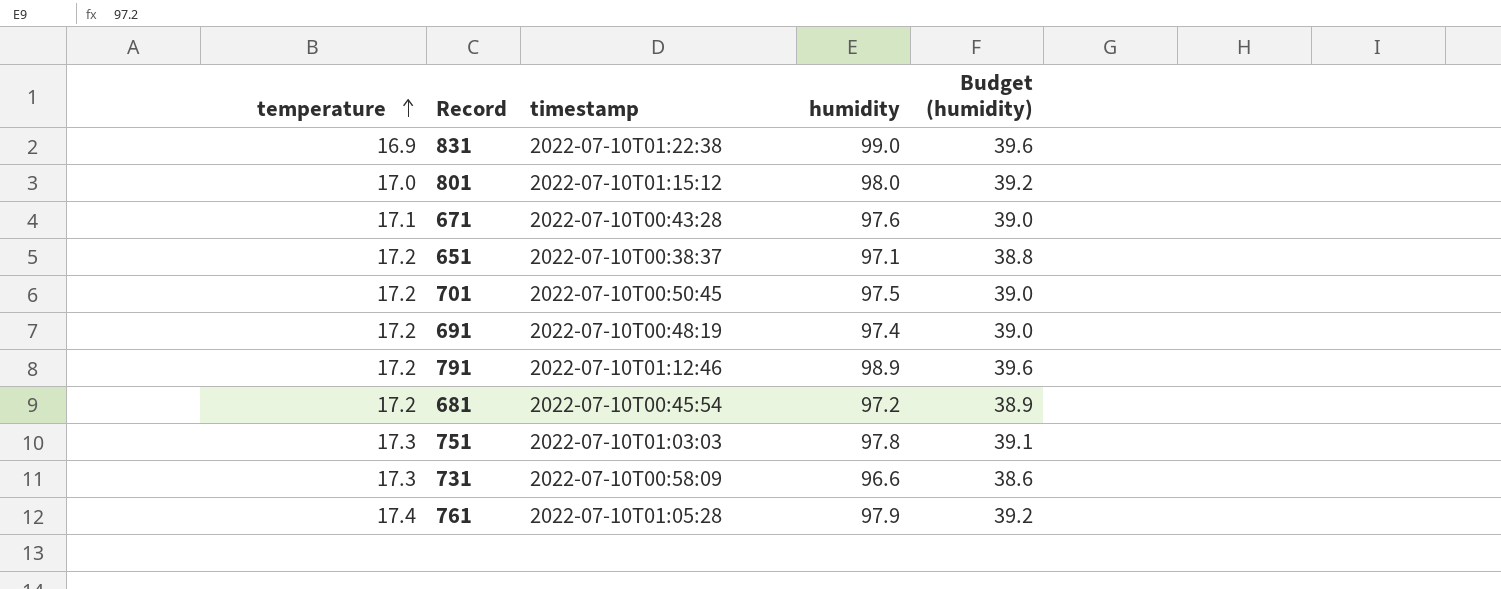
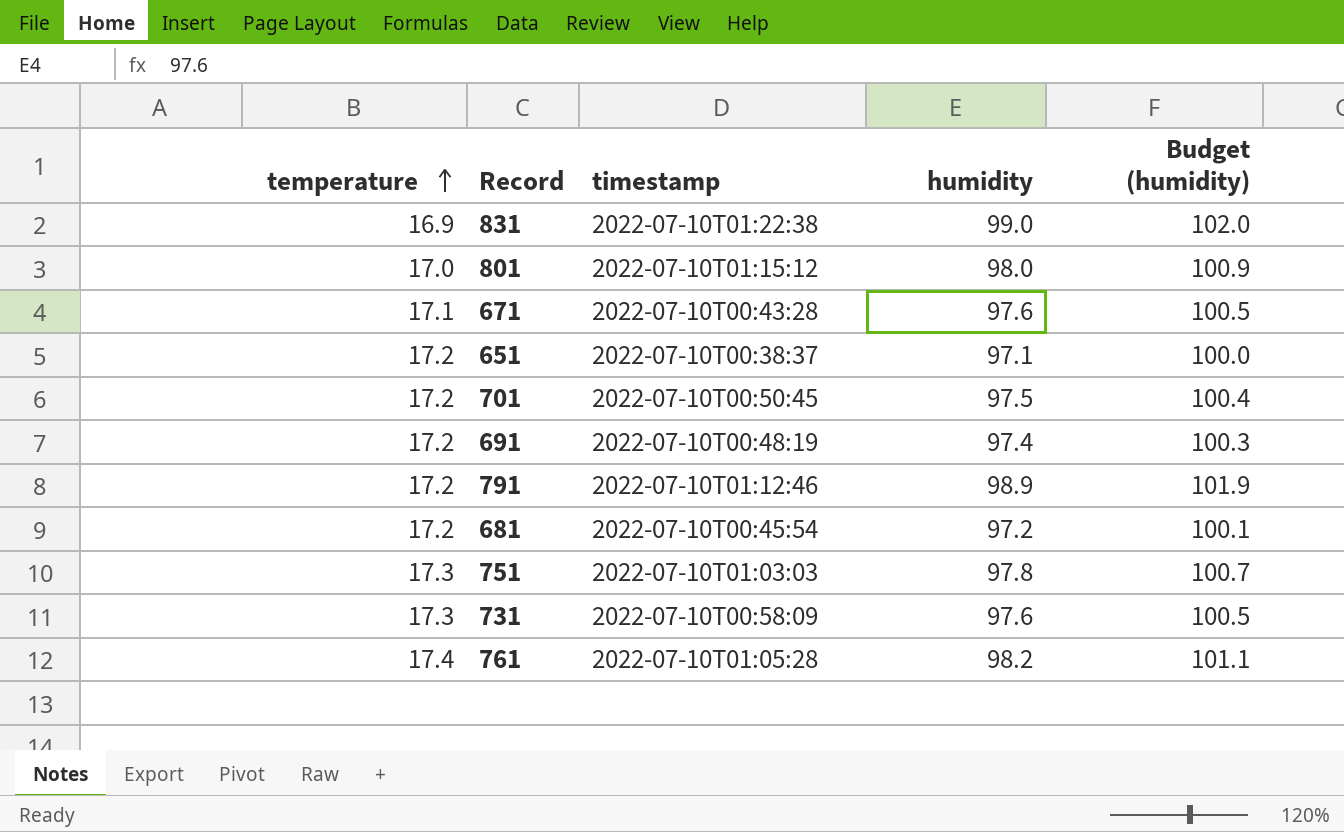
column Budget (humidity) | formula: [humidity] * 0.4 -> [humidity] * 1.03
731 | humidity: 96.6 -> 97.6
761 | humidity: 97.9 -> 98.2

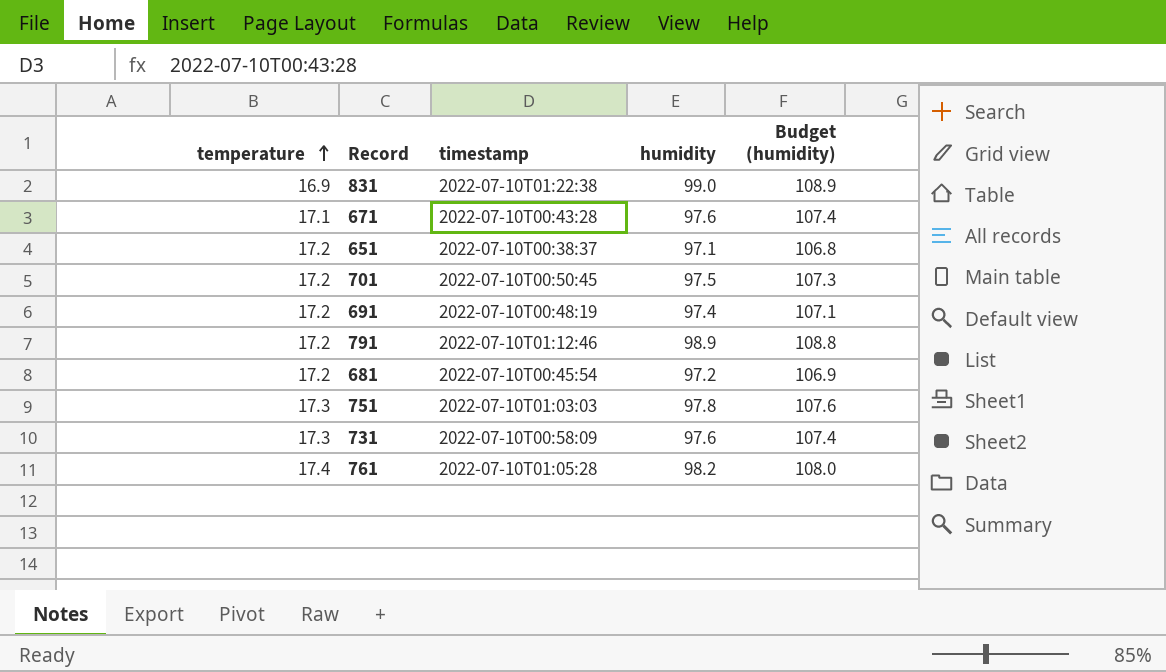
column Budget (humidity) | formula: [humidity] * 1.03 -> [humidity] * 1.1
row 801: 17.0 | 2022-07-10T01:15:12 | 98.0 | 100.9 -> none

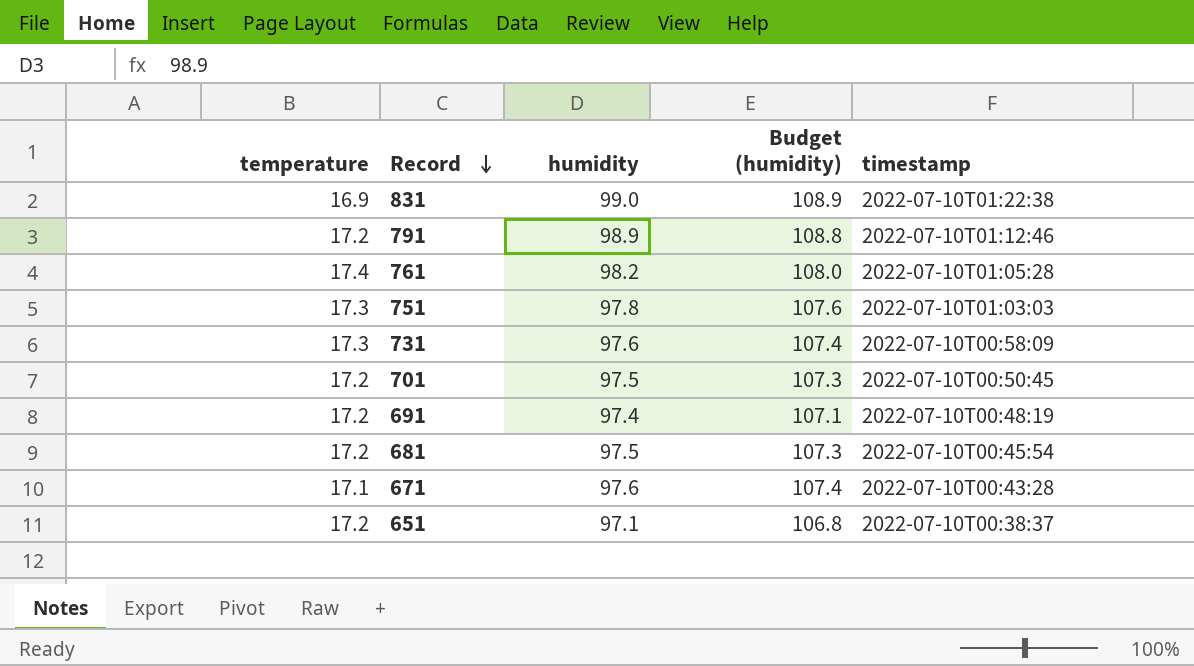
row order: temperature ascending -> Record descending
column timestamp | position: 3 -> 5
681 | humidity: 97.2 -> 97.5
681 | Budget (humidity): 106.9 -> 107.3

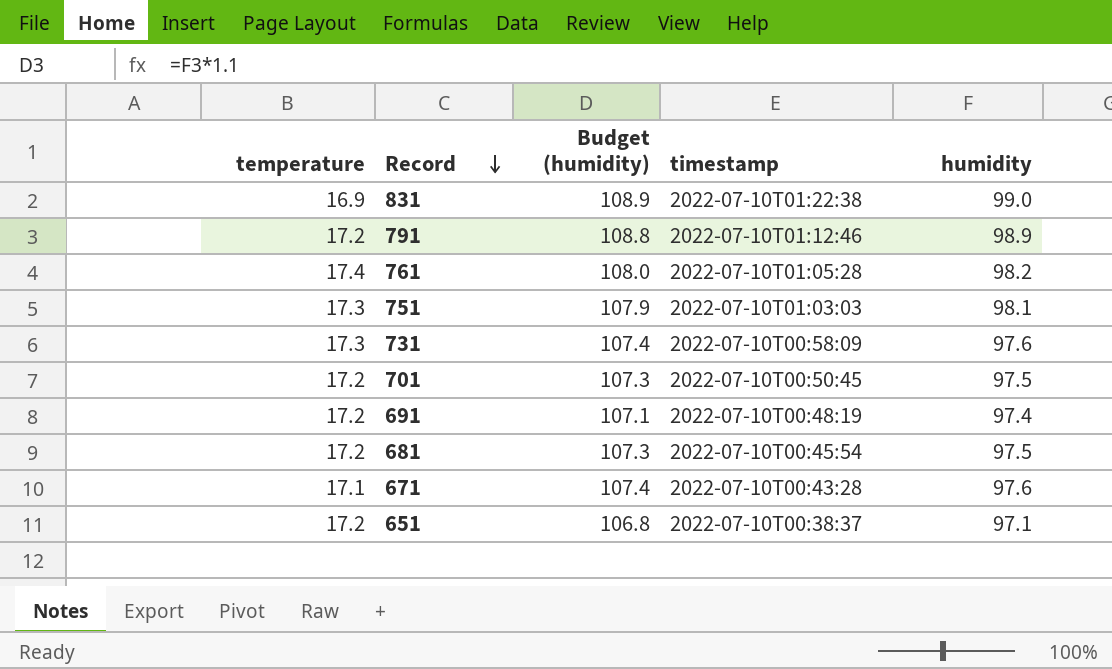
column humidity | position: 3 -> 5
751 | Budget (humidity): 107.6 -> 107.9
751 | humidity: 97.8 -> 98.1

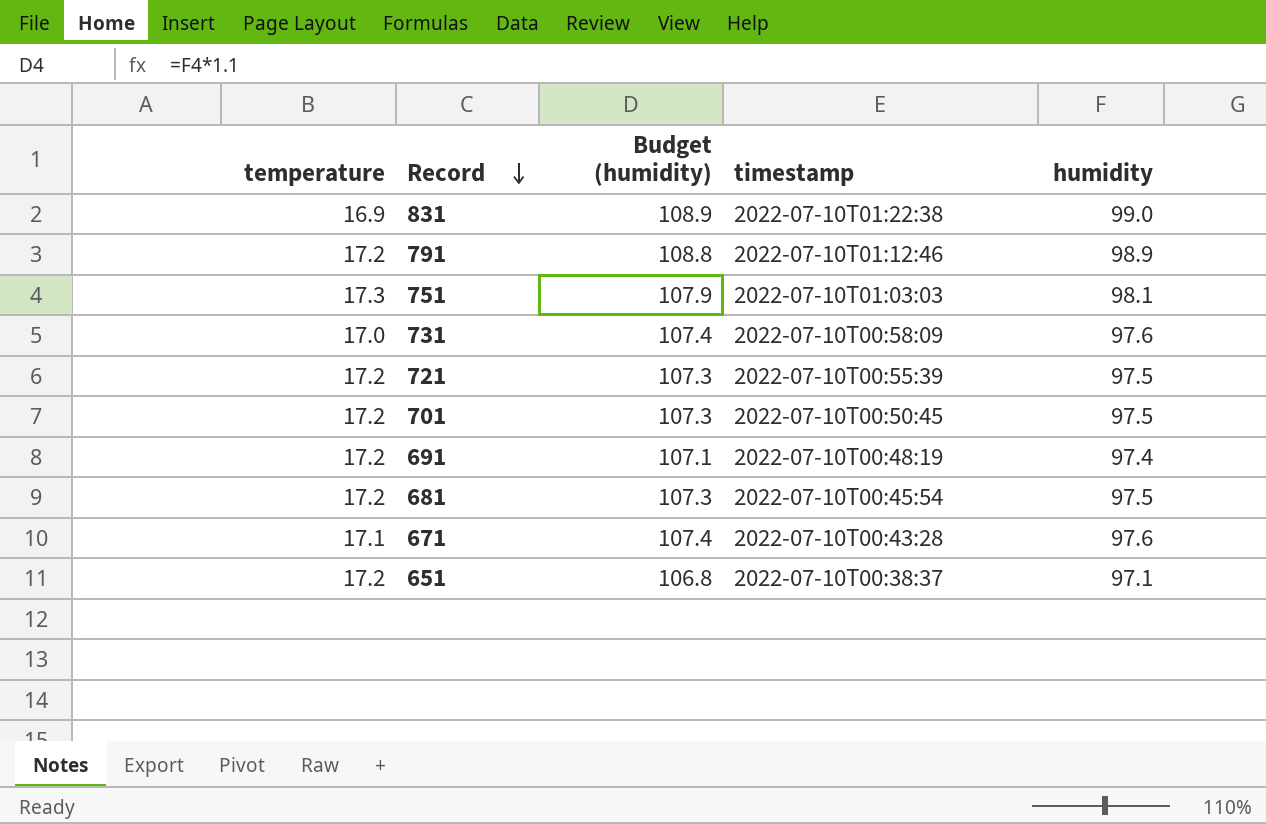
row 761: 17.4 | 108.0 | 2022-07-10T01:05:28 | 98.2 -> none
731 | temperature: 17.3 -> 17.0
row 721: none -> 17.2 | 107.3 | 2022-07-10T00:55:39 | 97.5

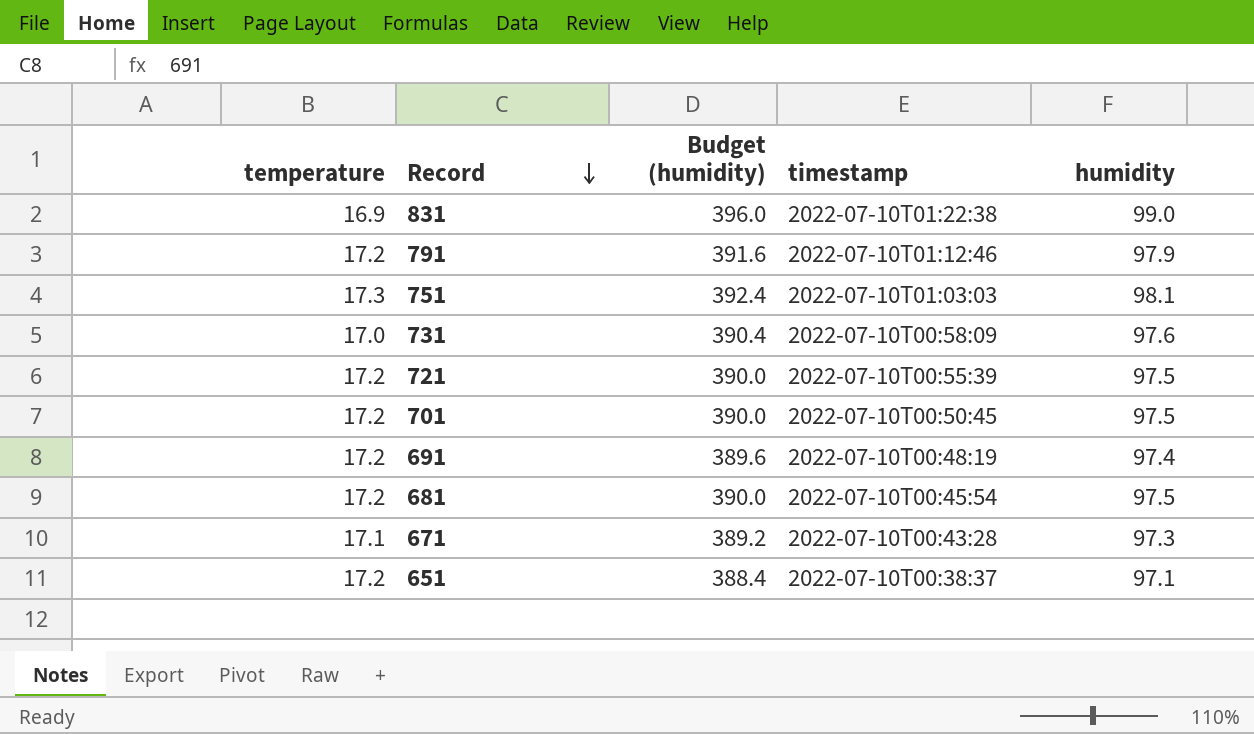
column Budget (humidity) | formula: [humidity] * 1.1 -> [humidity] * 4
791 | humidity: 98.9 -> 97.9
671 | humidity: 97.6 -> 97.3

